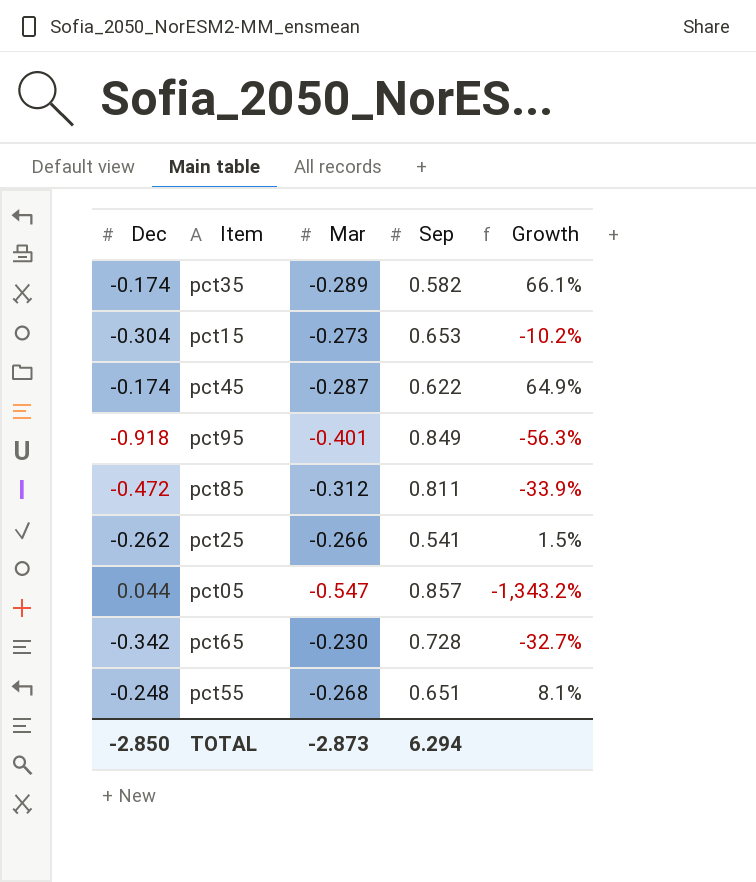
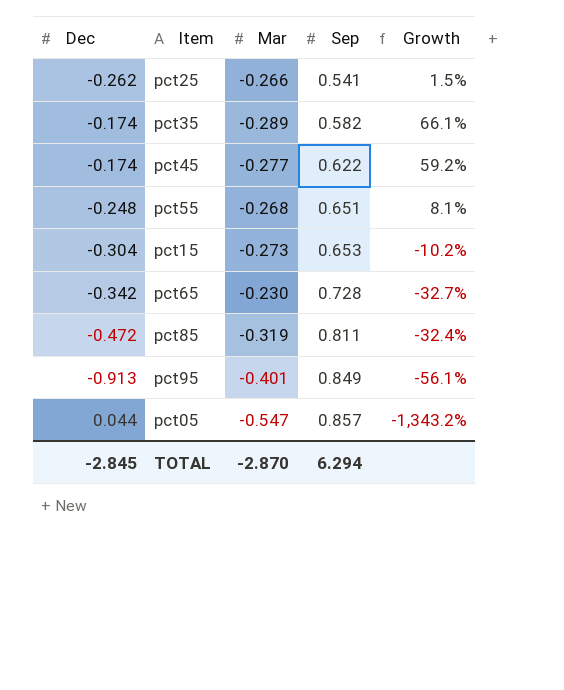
row order: none -> Sep ascending
pct45 | Mar: -0.287 -> -0.277
pct45 | Growth: 64.9% -> 59.2%
pct85 | Mar: -0.312 -> -0.319
pct85 | Growth: -33.9% -> -32.4%
pct95 | Dec: -0.918 -> -0.913
pct95 | Growth: -56.3% -> -56.1%
TOTAL | Dec: -2.850 -> -2.845
TOTAL | Mar: -2.873 -> -2.870

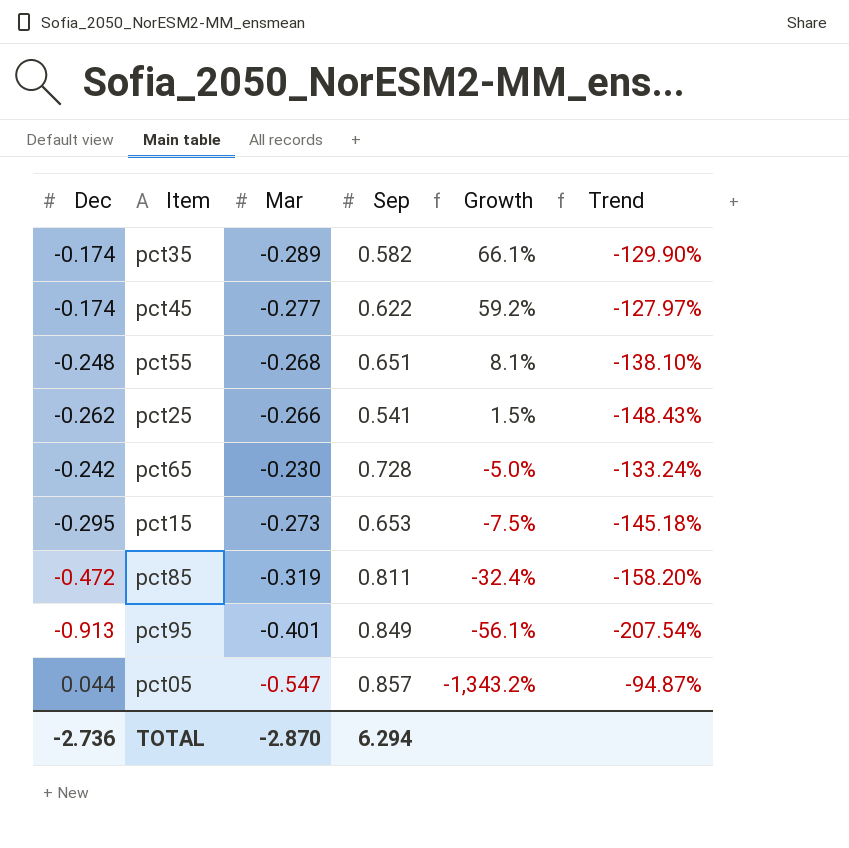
row order: Sep ascending -> Growth descending
column Trend | formula: none -> ([Dec] - [Sep]) / [Sep]
pct65 | Dec: -0.342 -> -0.242
pct65 | Growth: -32.7% -> -5.0%
pct15 | Dec: -0.304 -> -0.295
pct15 | Growth: -10.2% -> -7.5%
TOTAL | Dec: -2.845 -> -2.736

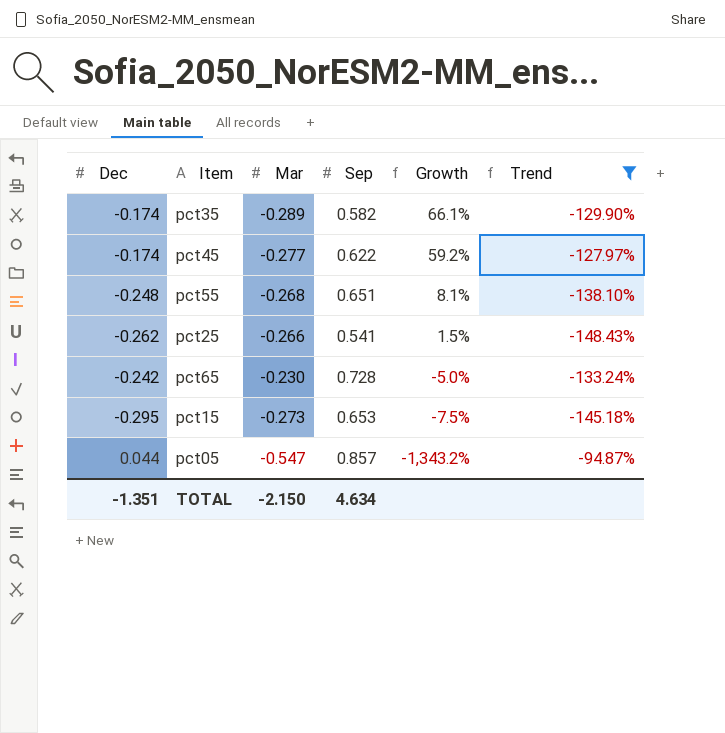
filter: none -> Trend >= -148.43%
TOTAL | Dec: -2.736 -> -1.351
TOTAL | Mar: -2.870 -> -2.150
TOTAL | Sep: 6.294 -> 4.634

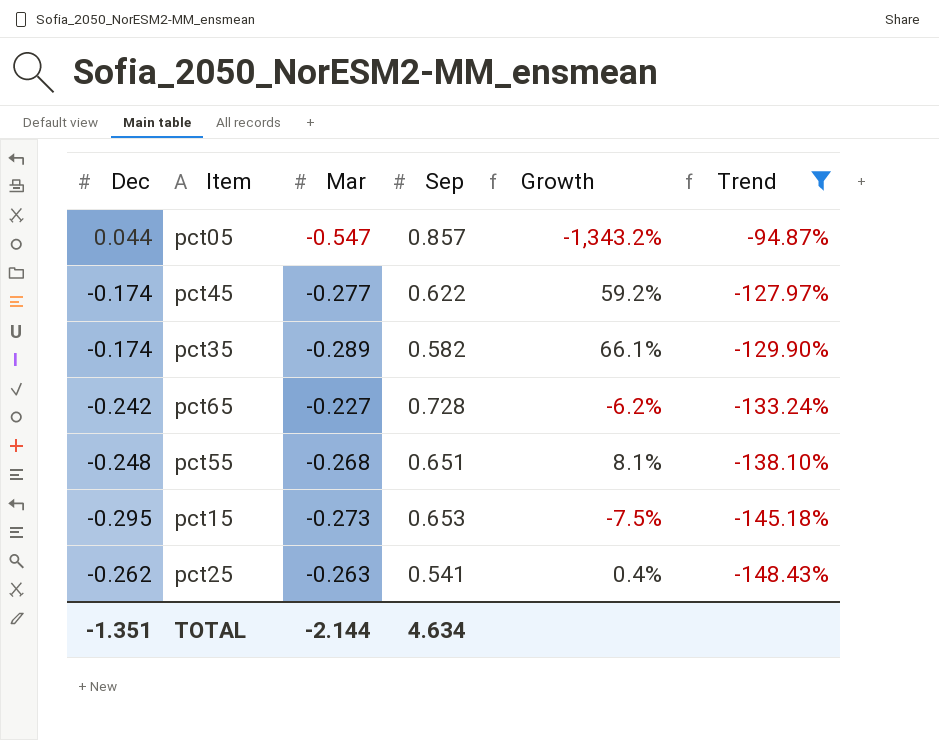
row order: Growth descending -> Trend descending
pct65 | Mar: -0.230 -> -0.227
pct65 | Growth: -5.0% -> -6.2%
pct25 | Mar: -0.266 -> -0.263
pct25 | Growth: 1.5% -> 0.4%
TOTAL | Mar: -2.150 -> -2.144

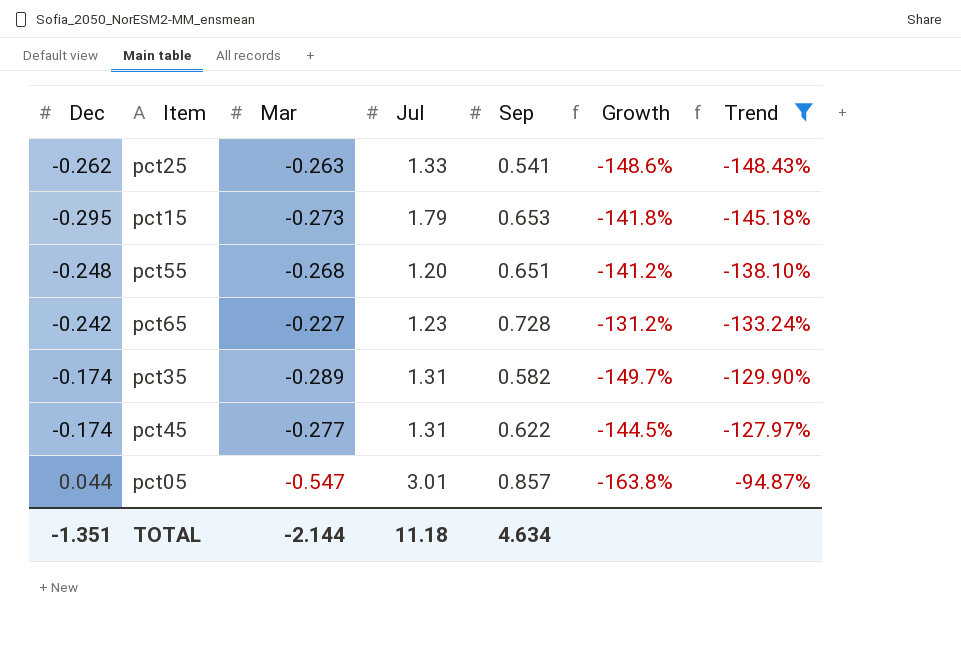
row order: Trend descending -> Trend ascending
column Jul | position: none -> 4
column Growth | formula: ([Mar] - [Dec]) / [Dec] -> ([Mar] - [Sep]) / [Sep]

